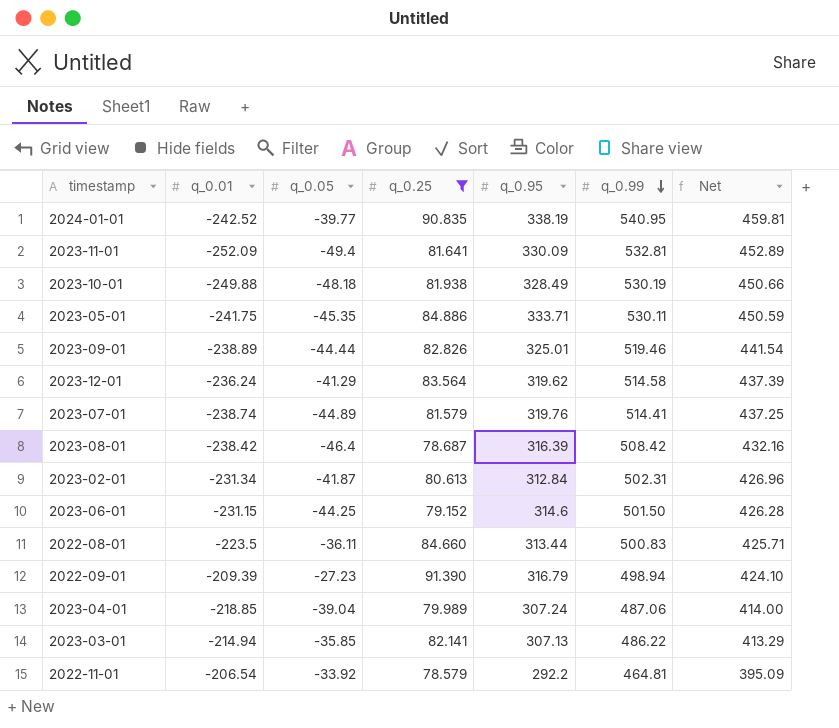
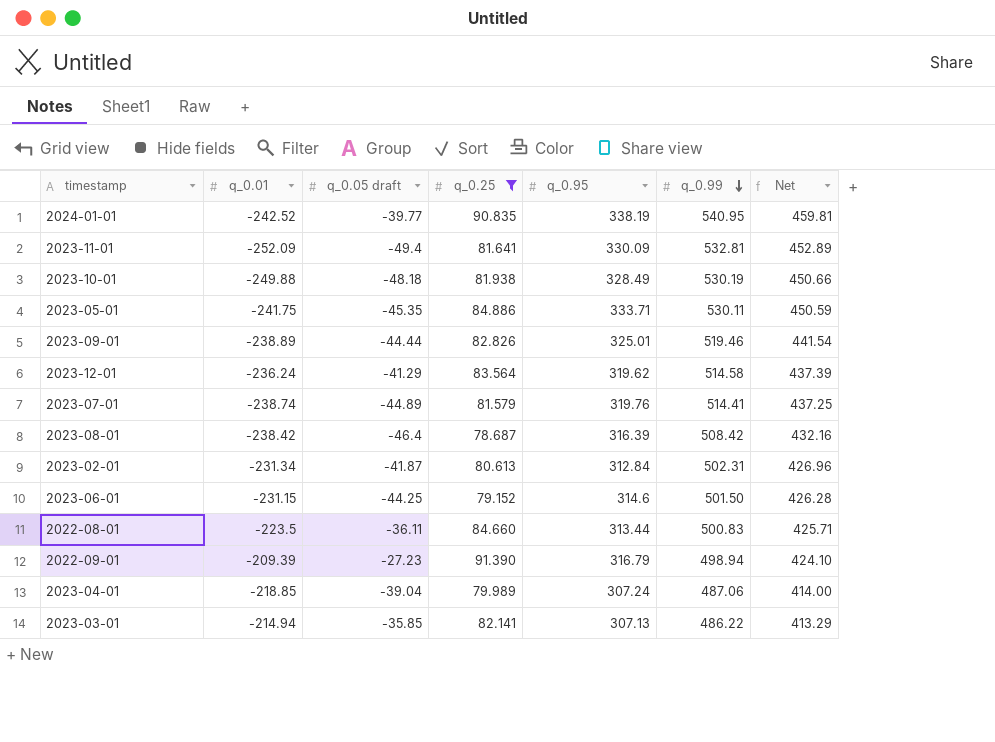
column name: q_0.05 -> q_0.05 draft
row 2022-11-01: -206.54 | -33.92 | 78.579 | 292.2 | 464.81 | 395.09 -> none

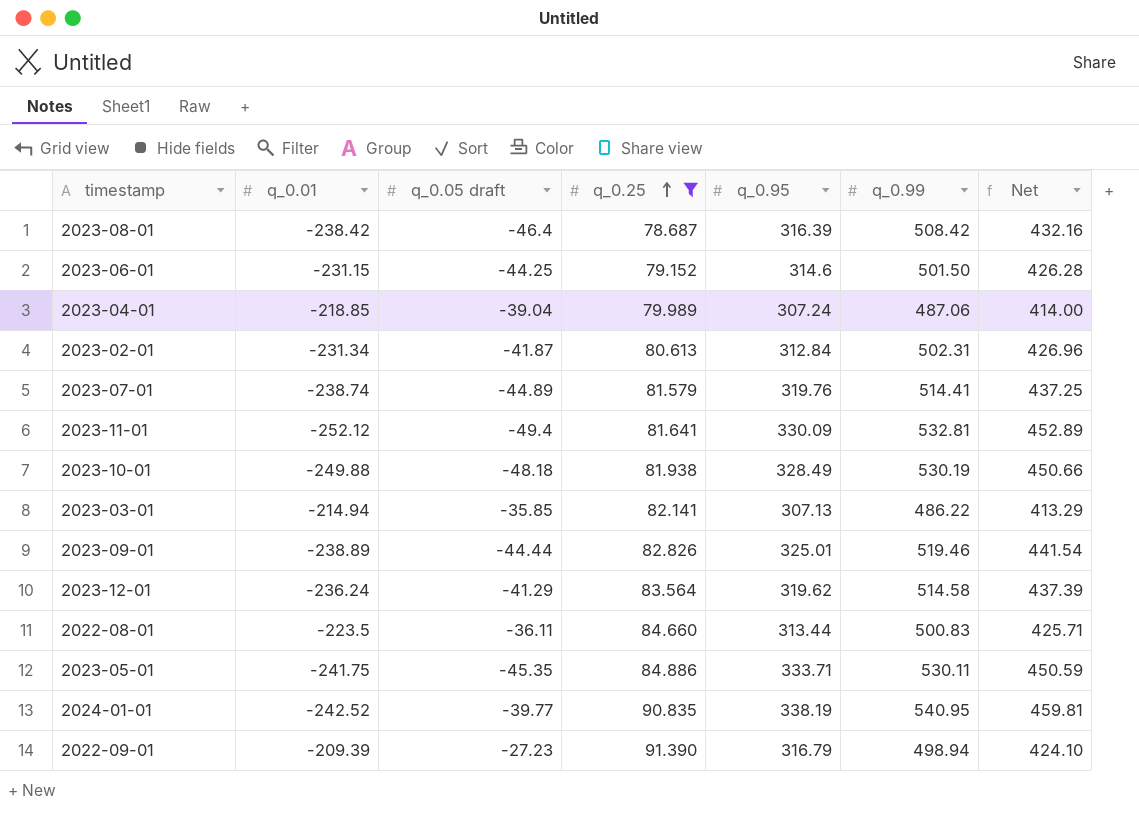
row order: q_0.99 descending -> q_0.25 ascending
2023-11-01 | q_0.01: -252.09 -> -252.12

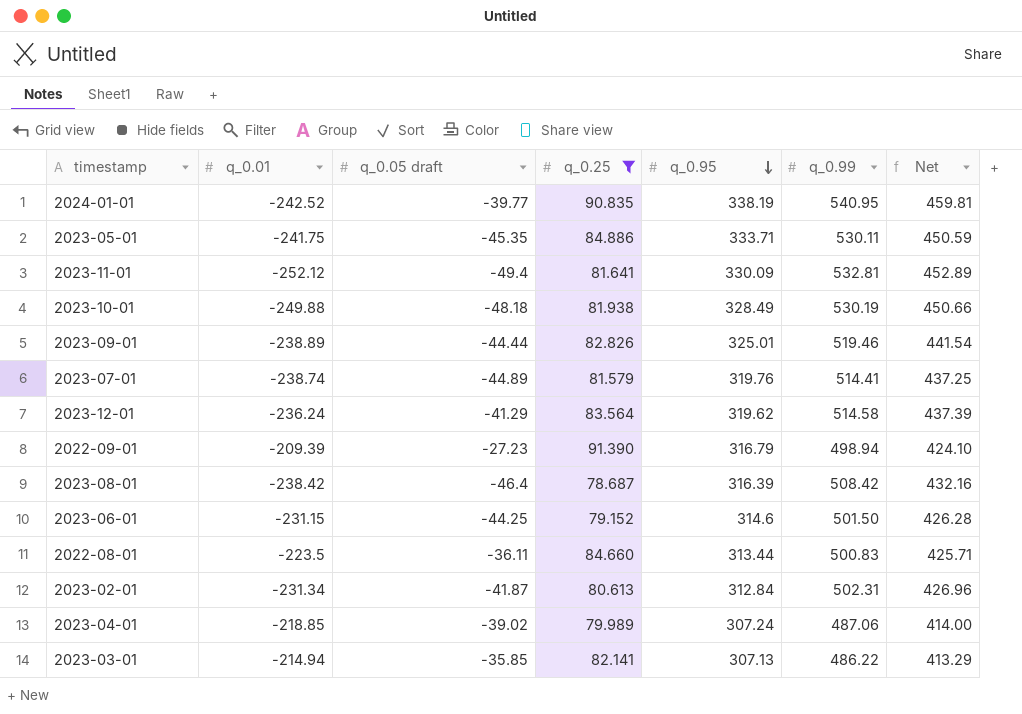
row order: q_0.25 ascending -> q_0.95 descending
2023-04-01 | q_0.05 draft: -39.04 -> -39.02

